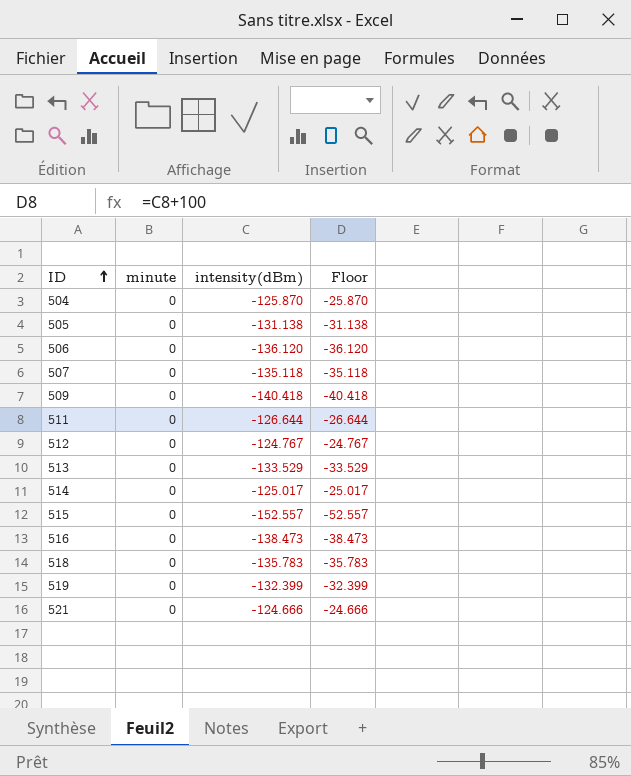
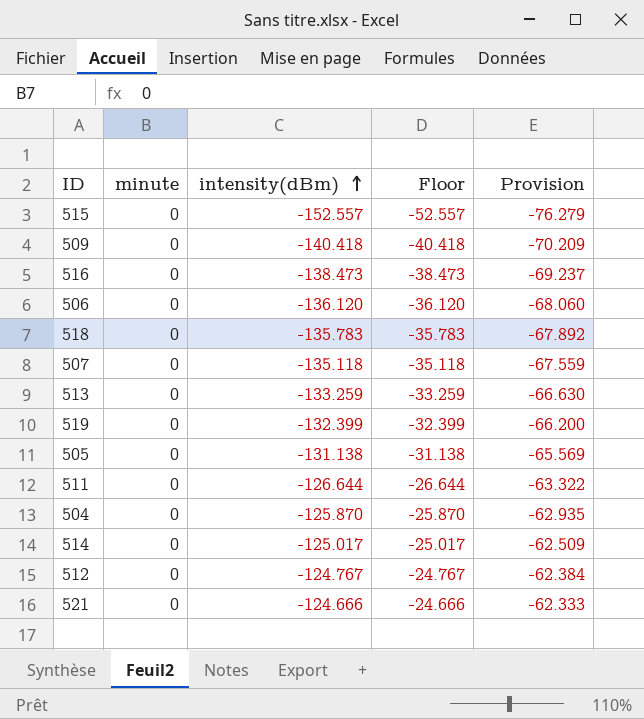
row order: ID ascending -> intensity(dBm) ascending
column Provision | formula: none -> [intensity(dBm)] * 0.5
513 | intensity(dBm): -133.529 -> -133.259
513 | Floor: -33.529 -> -33.259

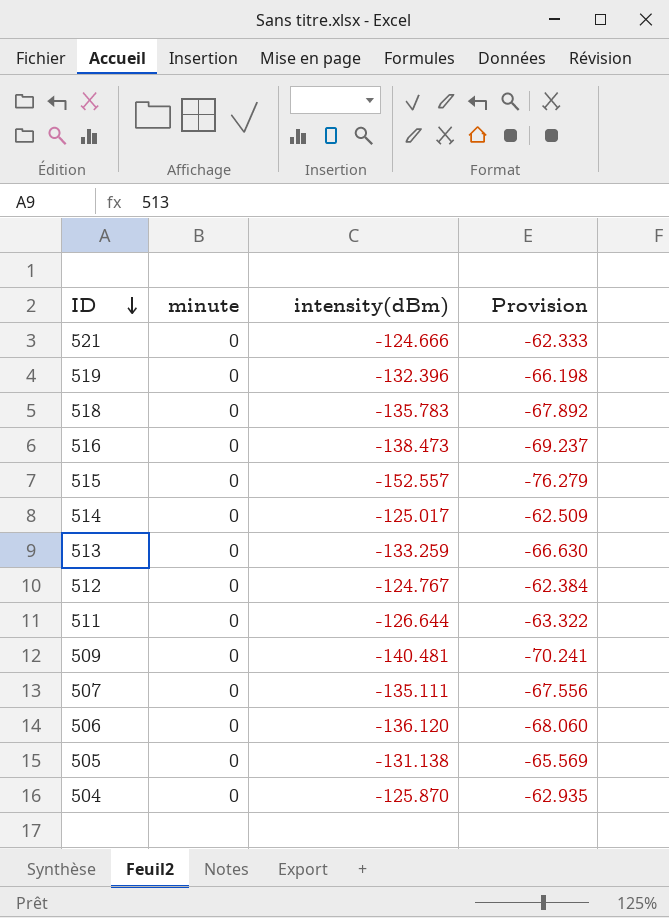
row order: intensity(dBm) ascending -> ID descending
column Floor | formula: [intensity(dBm)] + 100 -> none
519 | intensity(dBm): -132.399 -> -132.396
519 | Provision: -66.200 -> -66.198
509 | intensity(dBm): -140.418 -> -140.481
509 | Provision: -70.209 -> -70.241
507 | intensity(dBm): -135.118 -> -135.111
507 | Provision: -67.559 -> -67.556

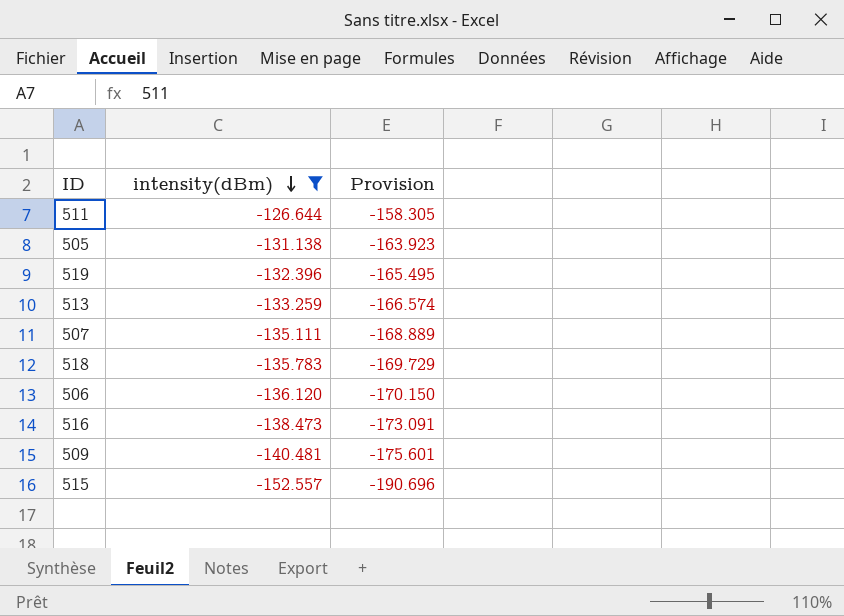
filter: none -> intensity(dBm) <= -126.644
row order: ID descending -> intensity(dBm) descending
column minute | position: 2 -> none
column Provision | formula: [intensity(dBm)] * 0.5 -> [intensity(dBm)] * 1.25

